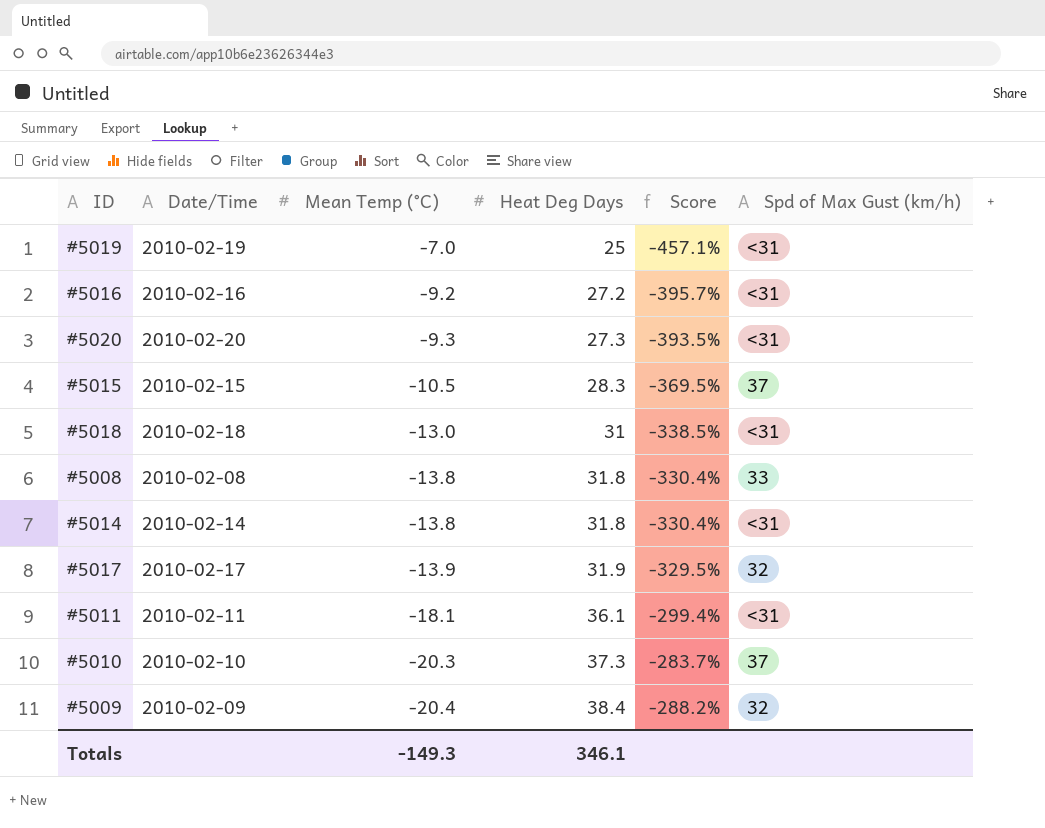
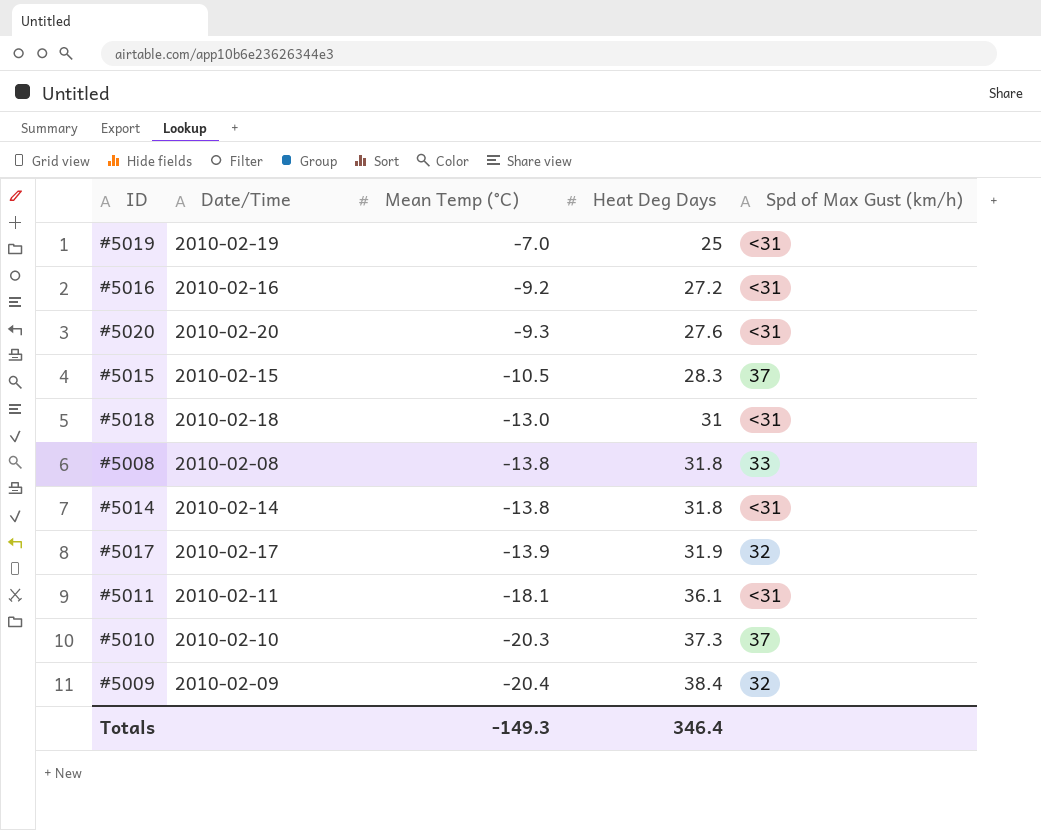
column Score | formula: ([Heat Deg Days] - [Mean Temp (°C)]) / [Mean Temp (°C)] -> none
#5020 | Heat Deg Days: 27.3 -> 27.6
Totals | Heat Deg Days: 346.1 -> 346.4

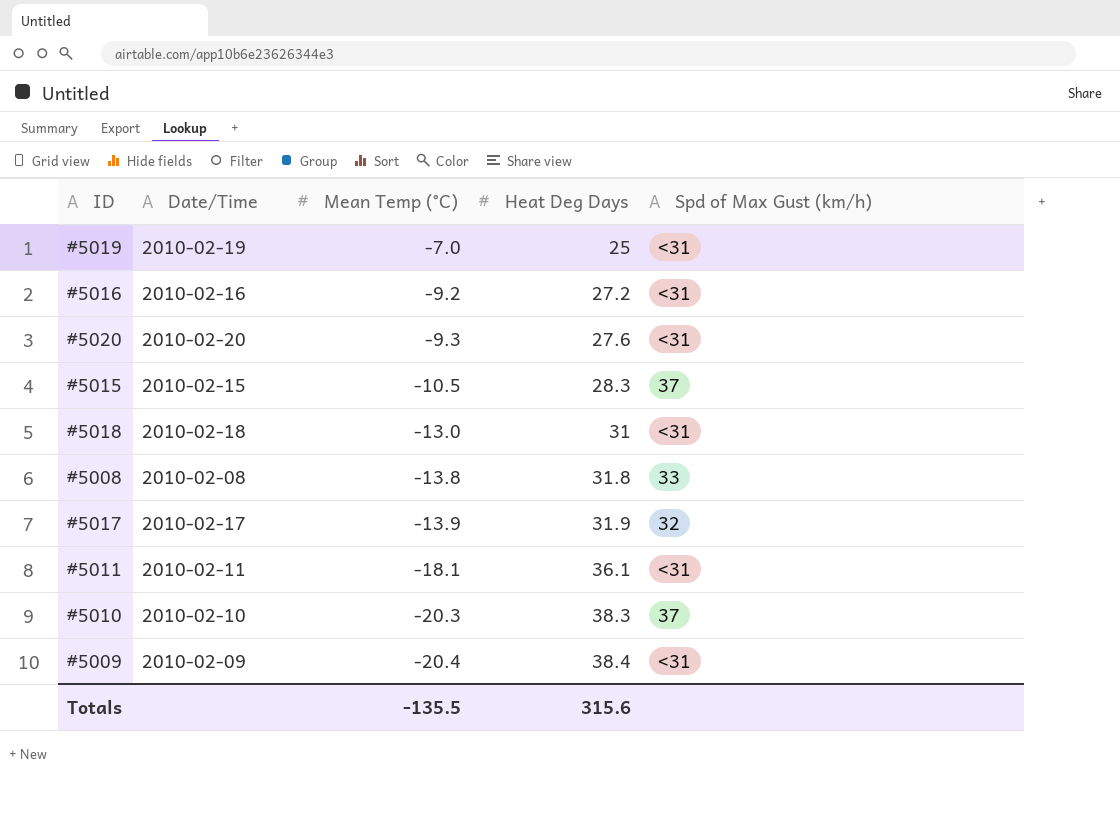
row #5014: 2010-02-14 | -13.8 | 31.8 | <31 -> none
#5010 | Heat Deg Days: 37.3 -> 38.3
#5009 | Spd of Max Gust (km/h): 32 -> <31
Totals | Mean Temp (°C): -149.3 -> -135.5
Totals | Heat Deg Days: 346.4 -> 315.6

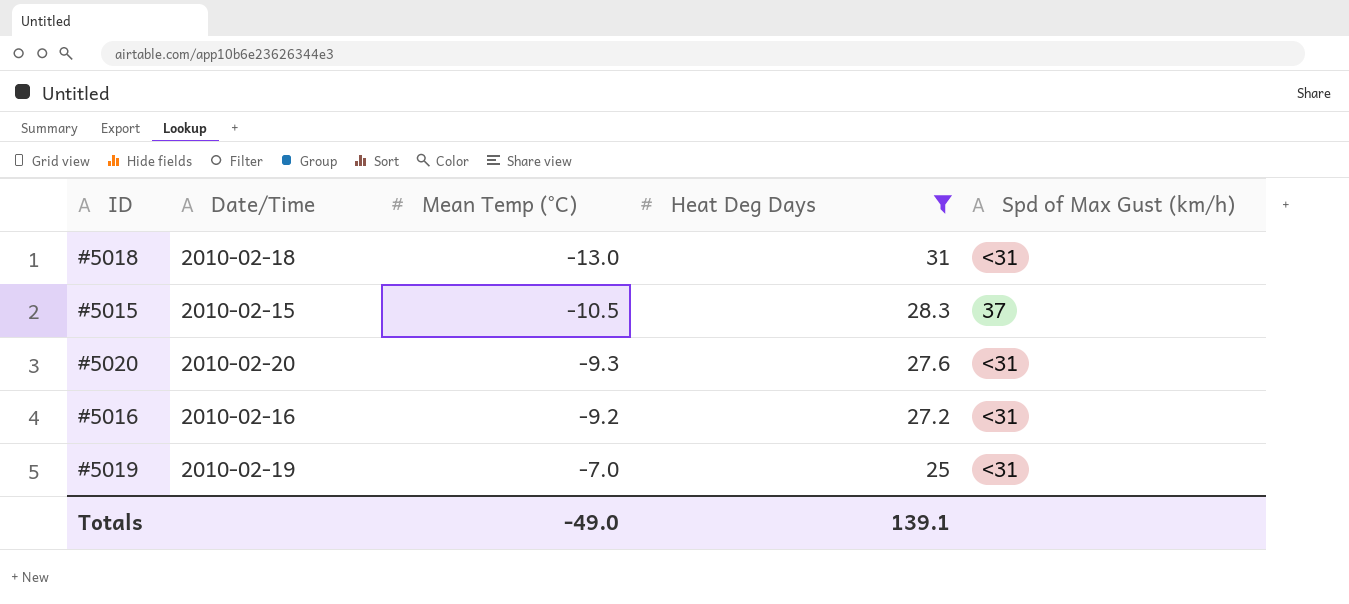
filter: none -> Heat Deg Days <= 31
row order: Mean Temp (°C) descending -> Mean Temp (°C) ascending
Totals | Mean Temp (°C): -135.5 -> -49.0
Totals | Heat Deg Days: 315.6 -> 139.1

